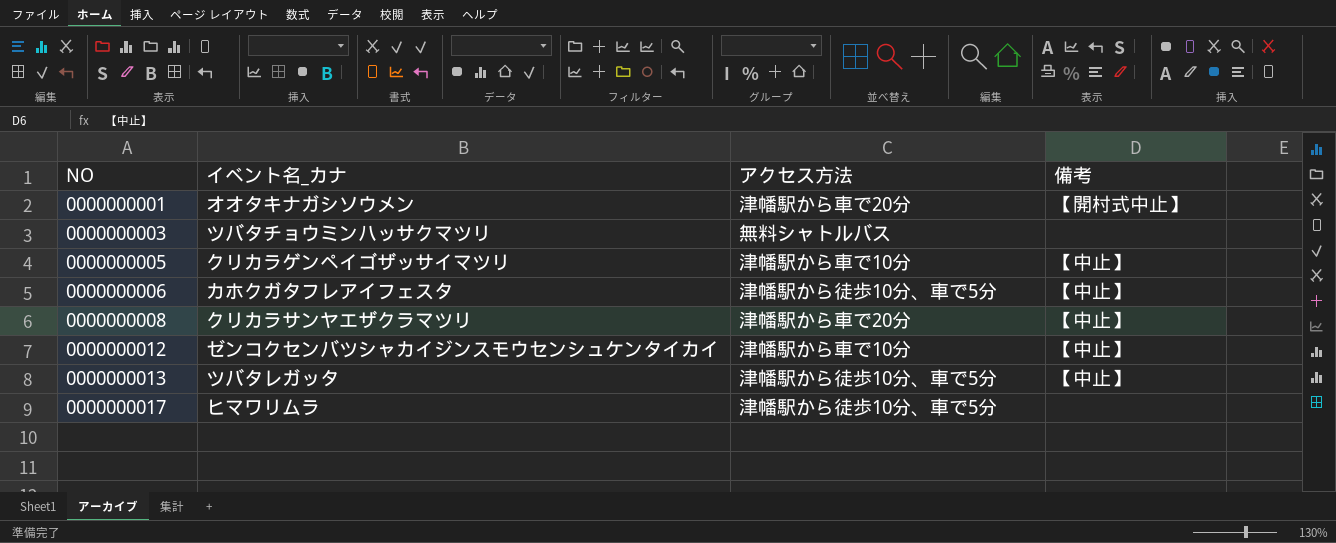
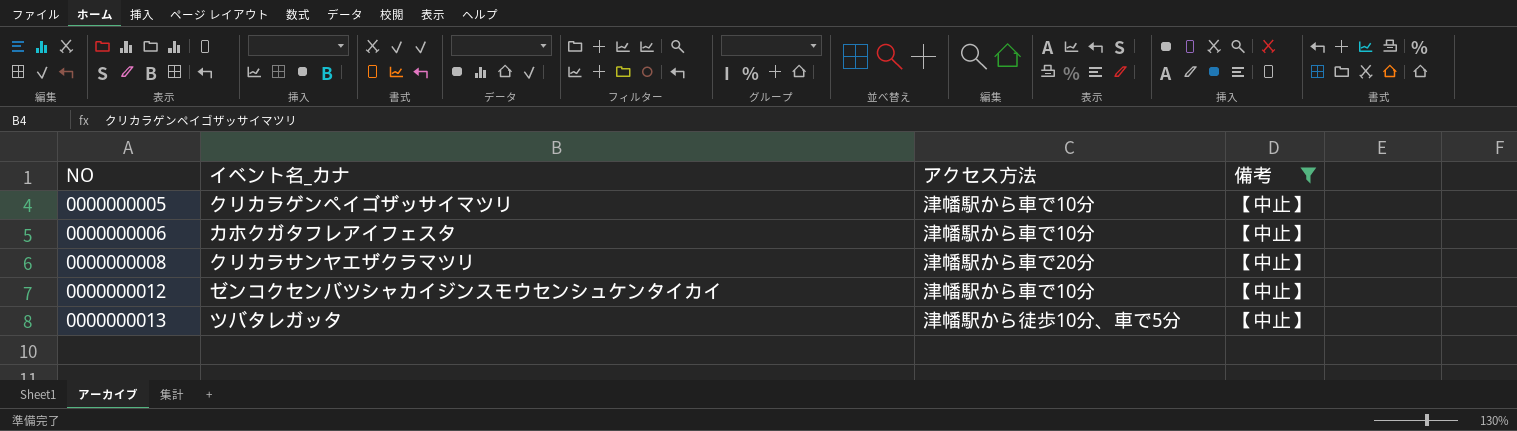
filter: none -> 備考 = 【中止】
0000000006 | アクセス方法: 津幡駅から徒歩10分、車で5分 -> 津幡駅から車で10分

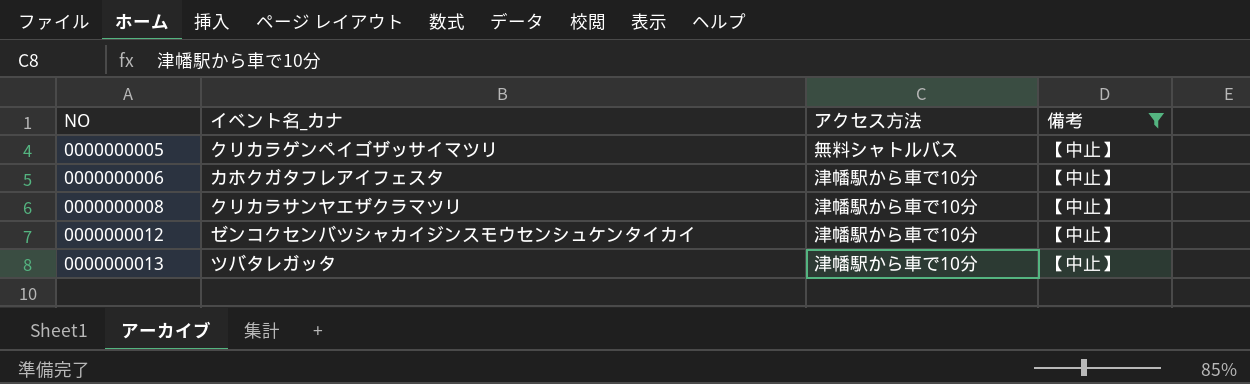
0000000005 | アクセス方法: 津幡駅から車で10分 -> 無料シャトルバス
0000000008 | アクセス方法: 津幡駅から車で20分 -> 津幡駅から車で10分
0000000013 | アクセス方法: 津幡駅から徒歩10分、車で5分 -> 津幡駅から車で10分

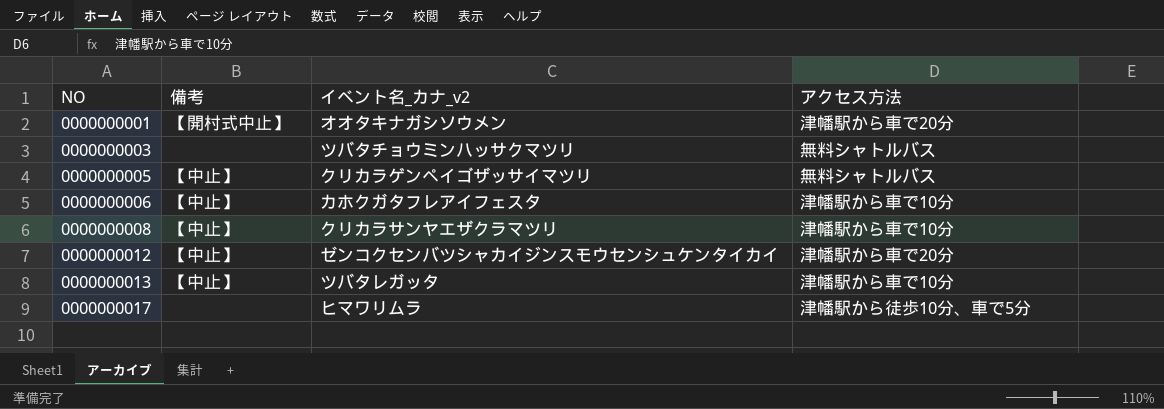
filter: 備考 = 【中止】 -> none
column 備考 | position: 4 -> 2
column name: イベント名_カナ -> イベント名_カナ_v2
0000000012 | アクセス方法: 津幡駅から車で10分 -> 津幡駅から車で20分

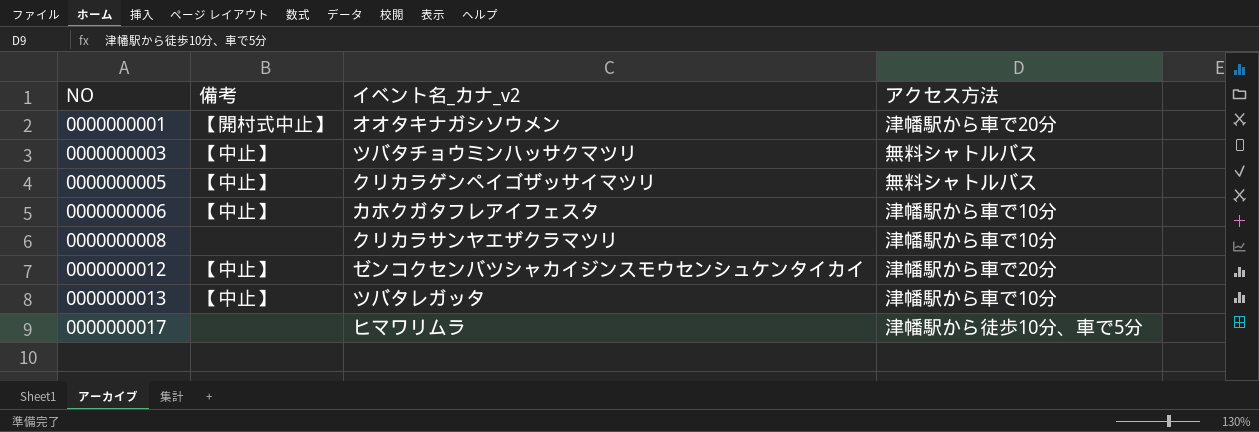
0000000003 | 備考: none -> 【中止】
0000000008 | 備考: 【中止】 -> none

